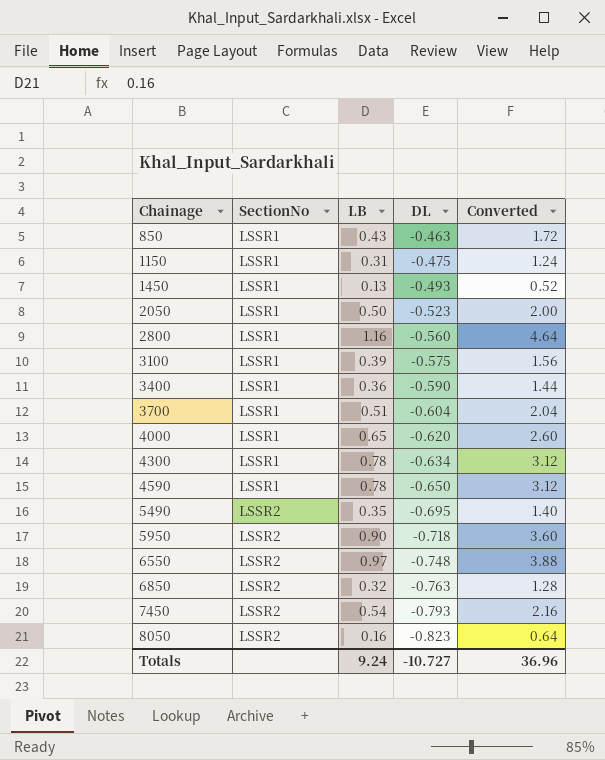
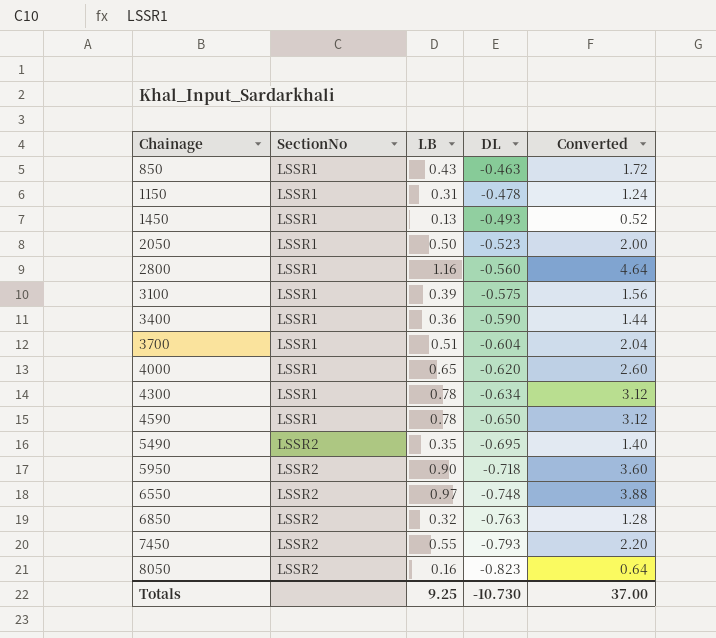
1150 | DL: -0.475 -> -0.478
7450 | LB: 0.54 -> 0.55
7450 | Converted: 2.16 -> 2.20
Totals | LB: 9.24 -> 9.25
Totals | DL: -10.727 -> -10.730
Totals | Converted: 36.96 -> 37.00

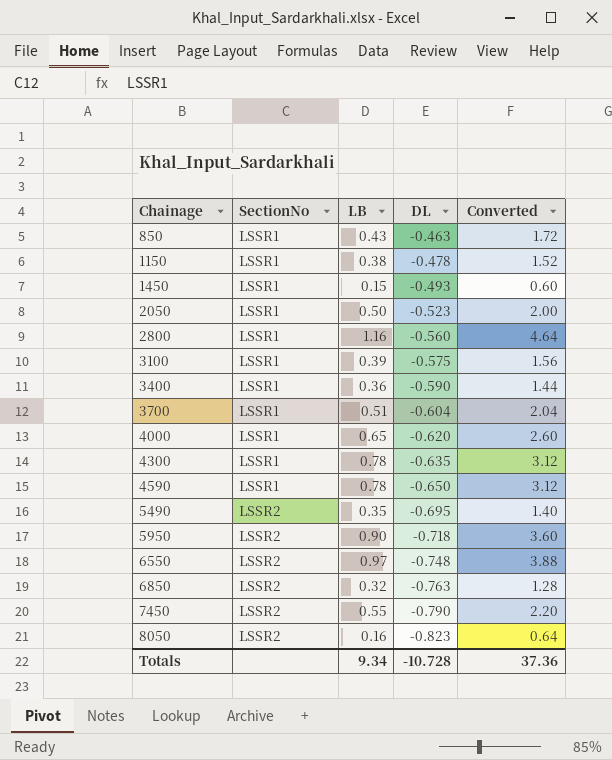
1150 | LB: 0.31 -> 0.38
1150 | Converted: 1.24 -> 1.52
1450 | LB: 0.13 -> 0.15
1450 | Converted: 0.52 -> 0.60
4300 | DL: -0.634 -> -0.635
7450 | DL: -0.793 -> -0.790
Totals | LB: 9.25 -> 9.34
Totals | DL: -10.730 -> -10.728
Totals | Converted: 37.00 -> 37.36

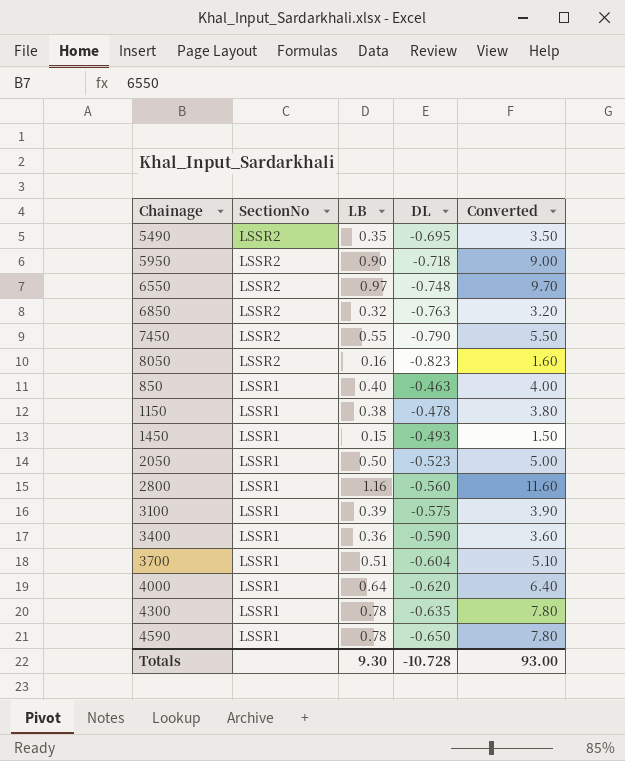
row order: Chainage ascending -> SectionNo descending
column Converted | formula: [LB] * 4 -> [LB] * 10
850 | LB: 0.43 -> 0.40
4000 | LB: 0.65 -> 0.64
Totals | LB: 9.34 -> 9.30
Totals | Converted: 37.36 -> 93.00

